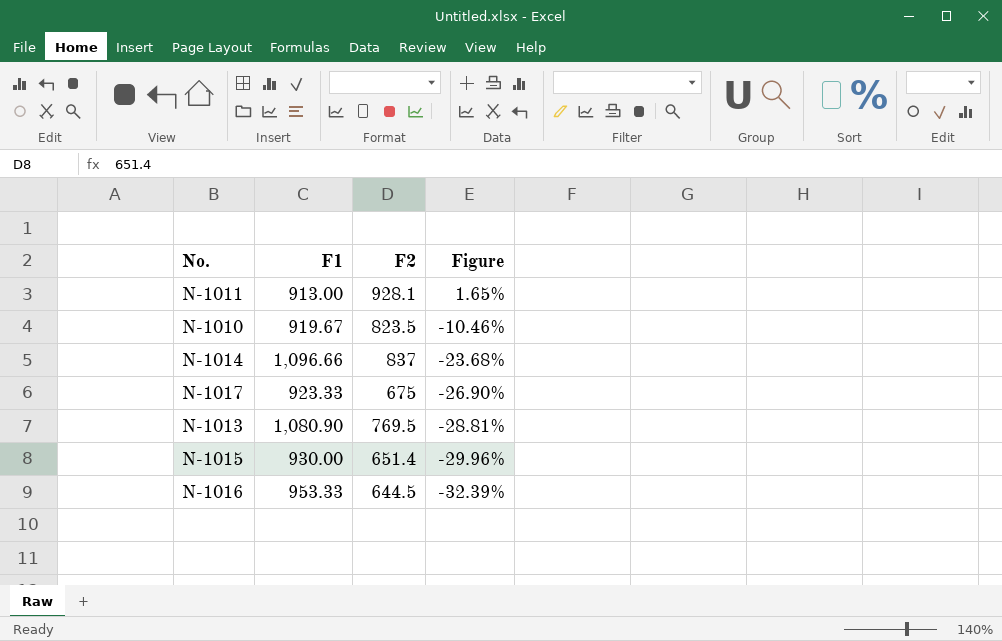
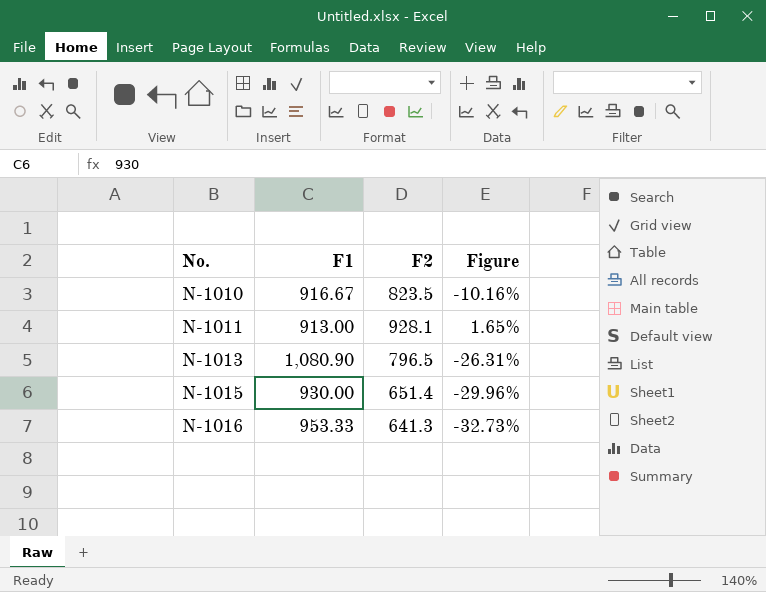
row order: Figure descending -> No. ascending
row N-1014: 1,096.66 | 837 | -23.68% -> none
row N-1017: 923.33 | 675 | -26.90% -> none
N-1010 | F1: 919.67 -> 916.67
N-1010 | Figure: -10.46% -> -10.16%
N-1013 | F2: 769.5 -> 796.5
N-1013 | Figure: -28.81% -> -26.31%
N-1016 | F2: 644.5 -> 641.3
N-1016 | Figure: -32.39% -> -32.73%

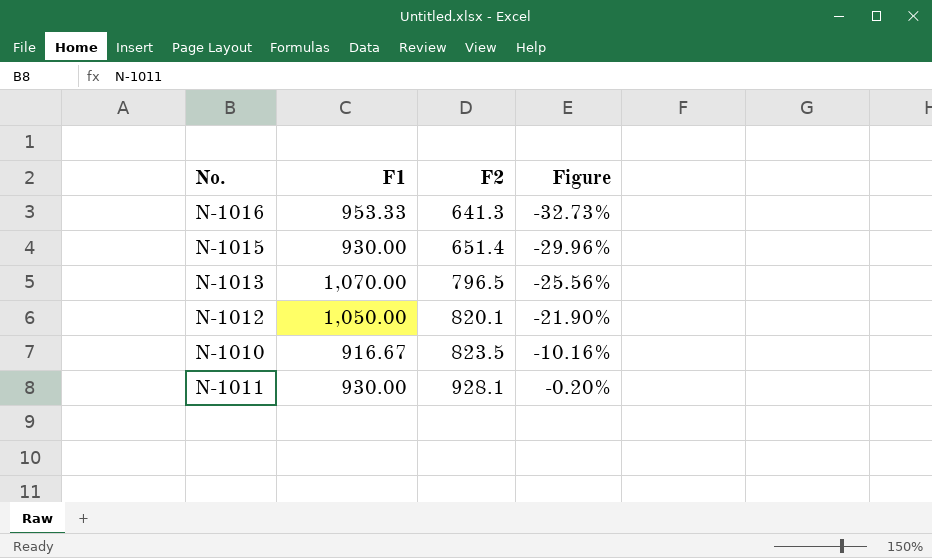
row order: No. ascending -> F2 ascending
N-1013 | F1: 1,080.90 -> 1,070.00
N-1013 | Figure: -26.31% -> -25.56%
row N-1012: none -> 1,050.00 | 820.1 | -21.90%
N-1011 | F1: 913.00 -> 930.00
N-1011 | Figure: 1.65% -> -0.20%

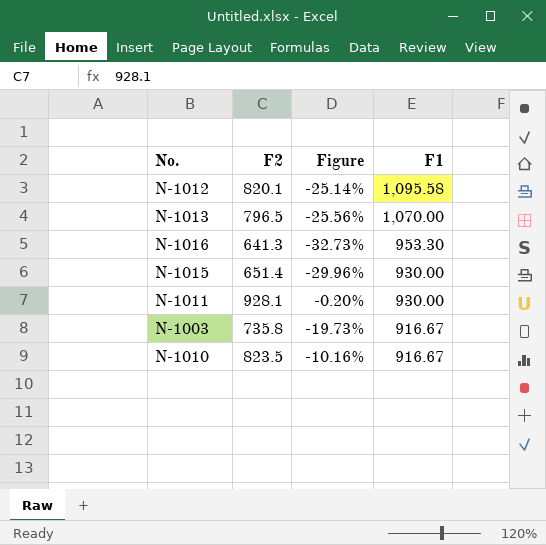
row order: F2 ascending -> F1 descending
column F1 | position: 2 -> 4
N-1012 | Figure: -21.90% -> -25.14%
N-1012 | F1: 1,050.00 -> 1,095.58
N-1016 | F1: 953.33 -> 953.30
row N-1003: none -> 735.8 | -19.73% | 916.67

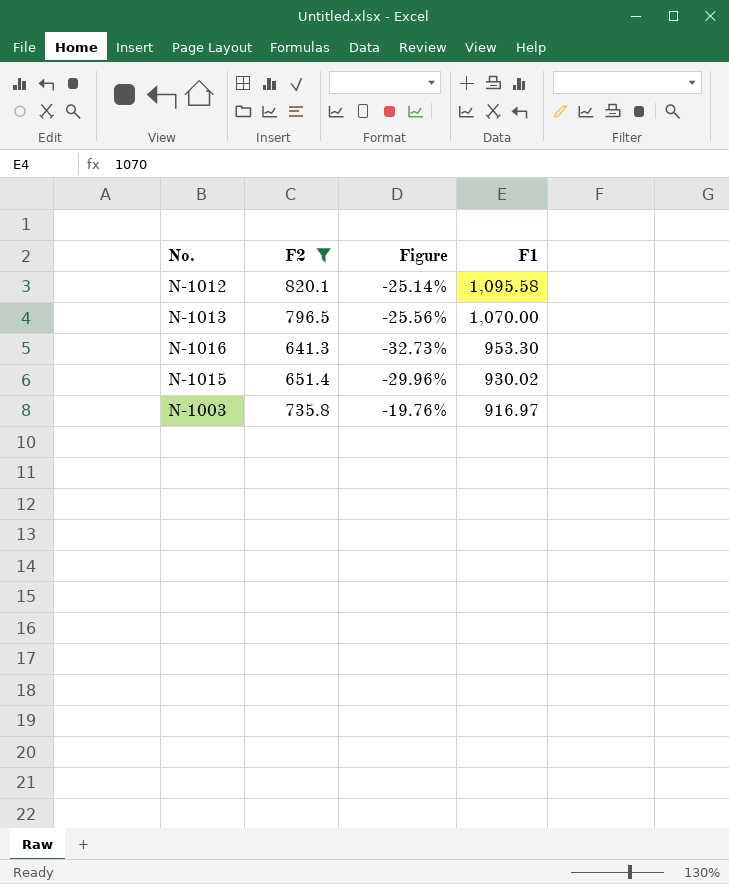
filter: none -> F2 <= 820.1
N-1015 | F1: 930.00 -> 930.02
N-1003 | Figure: -19.73% -> -19.76%
N-1003 | F1: 916.67 -> 916.97

